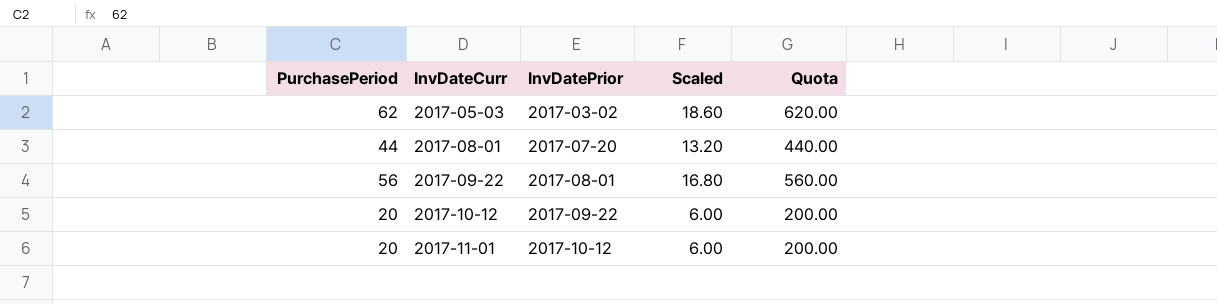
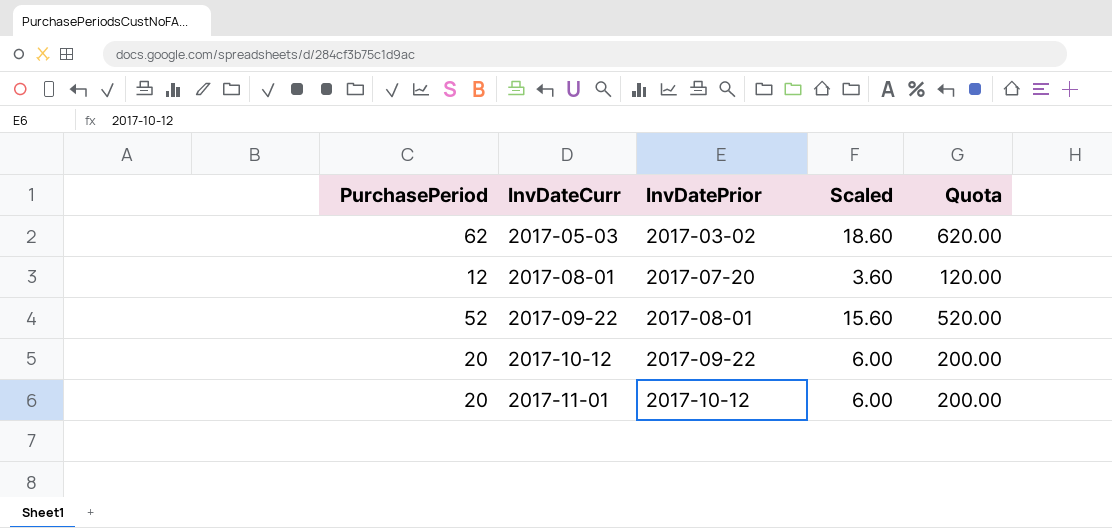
2017-08-01 | PurchasePeriod: 44 -> 12
2017-08-01 | Scaled: 13.20 -> 3.60
2017-08-01 | Quota: 440.00 -> 120.00
2017-09-22 | PurchasePeriod: 56 -> 52
2017-09-22 | Scaled: 16.80 -> 15.60
2017-09-22 | Quota: 560.00 -> 520.00

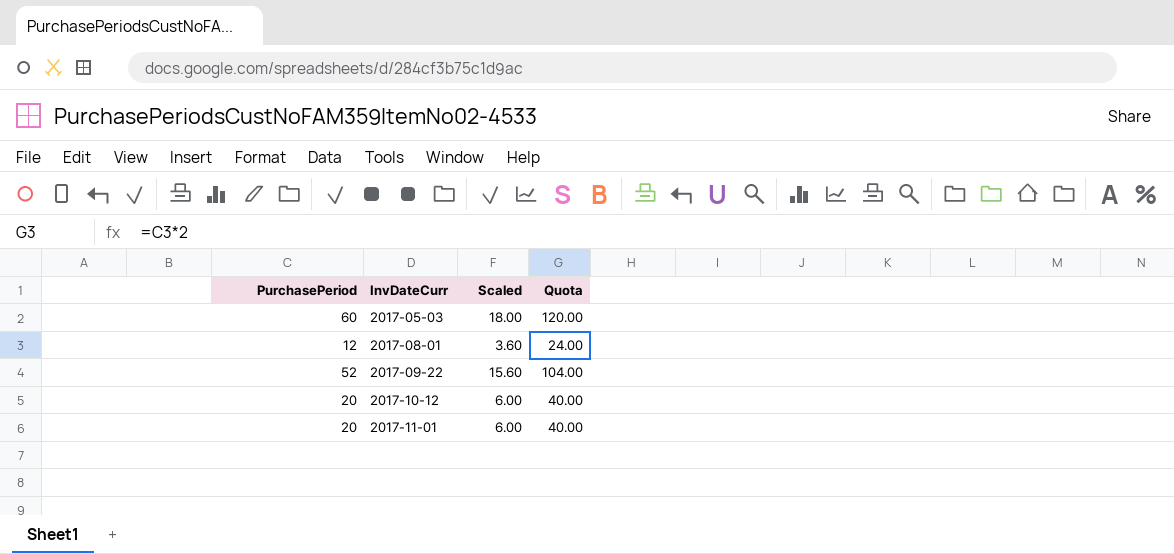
column InvDatePrior | position: 3 -> none
column Quota | formula: [PurchasePeriod] * 10 -> [PurchasePeriod] * 2
2017-05-03 | PurchasePeriod: 62 -> 60
2017-05-03 | Scaled: 18.60 -> 18.00

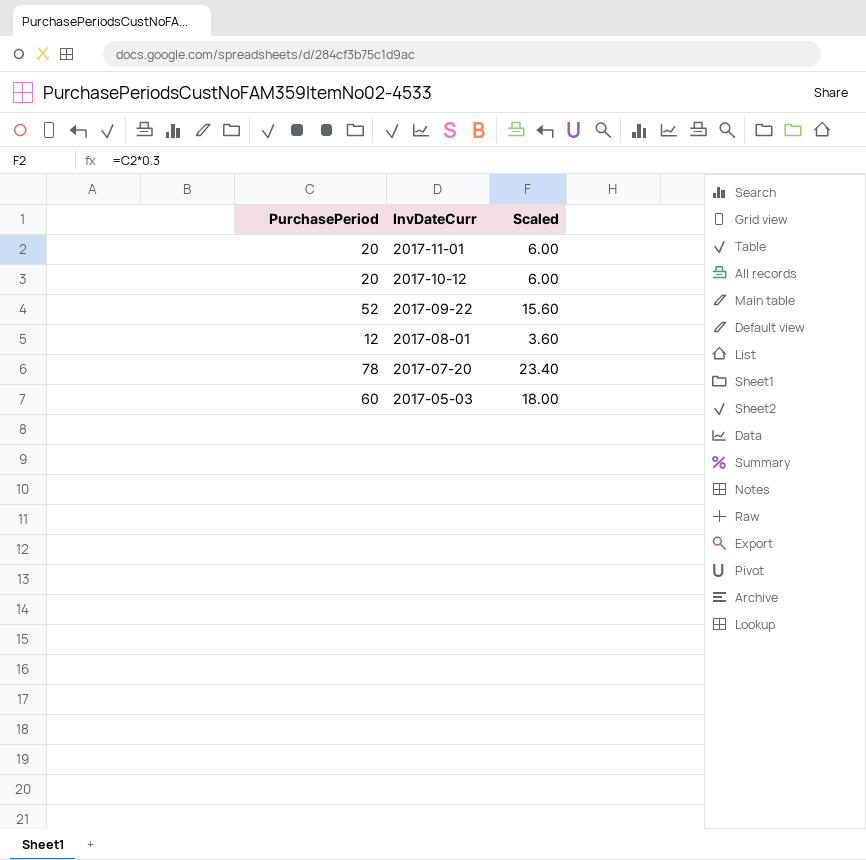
row order: InvDateCurr ascending -> InvDateCurr descending
column Quota | formula: [PurchasePeriod] * 2 -> none
row 2017-07-20: none -> 78 | 23.40

